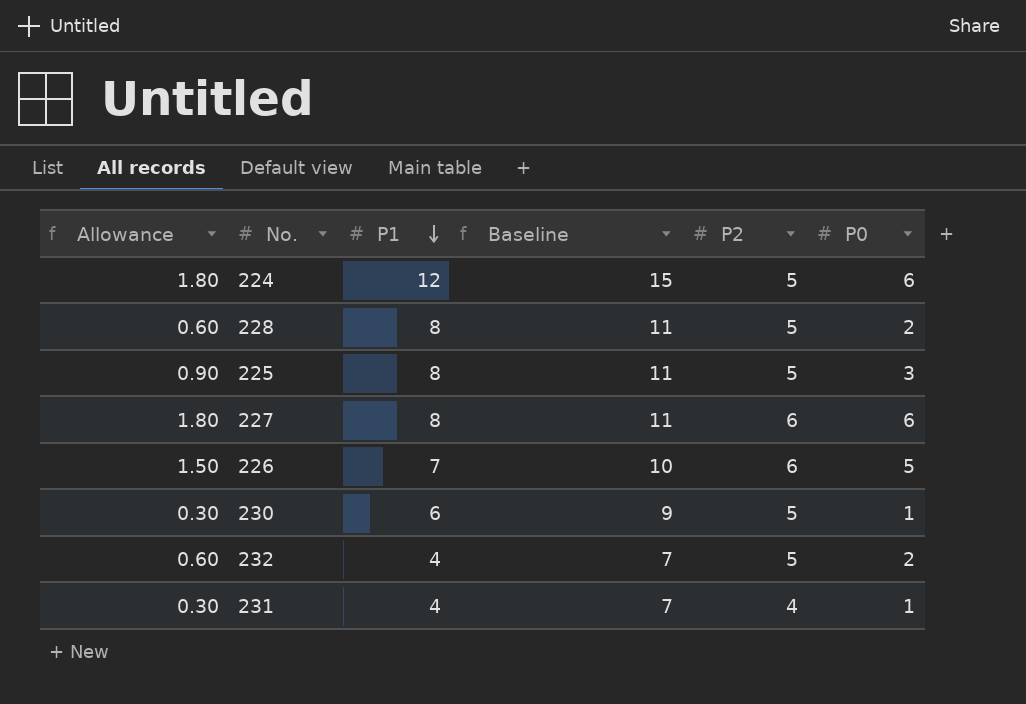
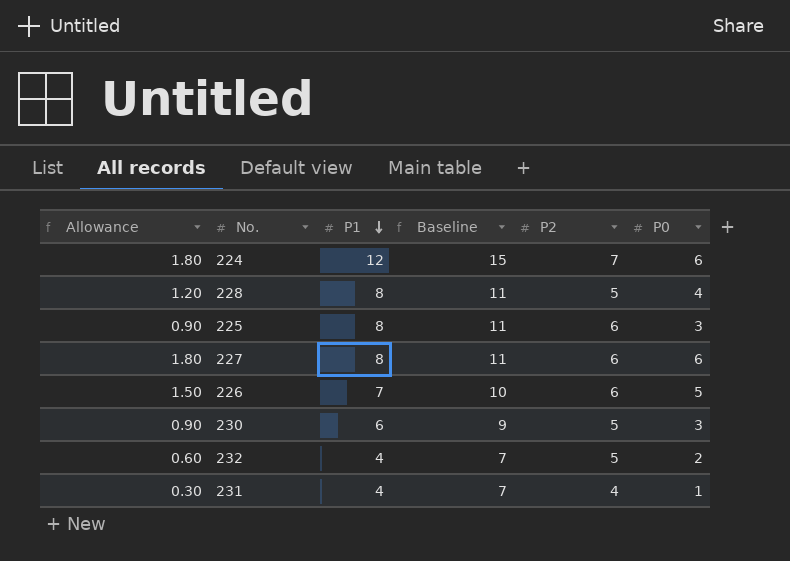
224 | P2: 5 -> 7
228 | Allowance: 0.60 -> 1.20
228 | P0: 2 -> 4
225 | P2: 5 -> 6
230 | Allowance: 0.30 -> 0.90
230 | P0: 1 -> 3

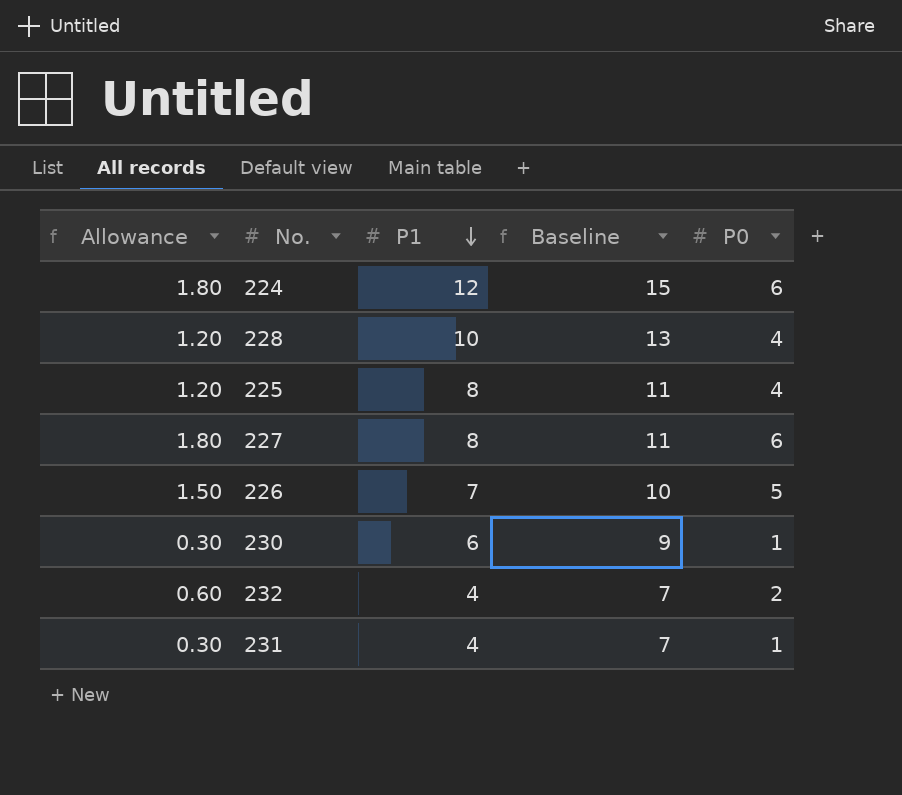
column P2 | position: 5 -> none
228 | P1: 8 -> 10
228 | Baseline: 11 -> 13
225 | Allowance: 0.90 -> 1.20
225 | P0: 3 -> 4
230 | Allowance: 0.90 -> 0.30
230 | P0: 3 -> 1

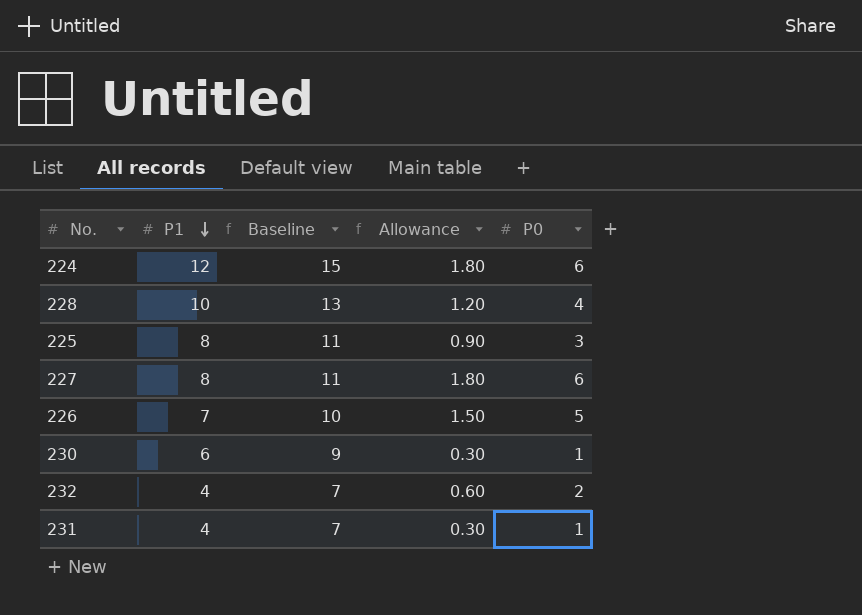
column Allowance | position: 1 -> 4
225 | Allowance: 1.20 -> 0.90
225 | P0: 4 -> 3

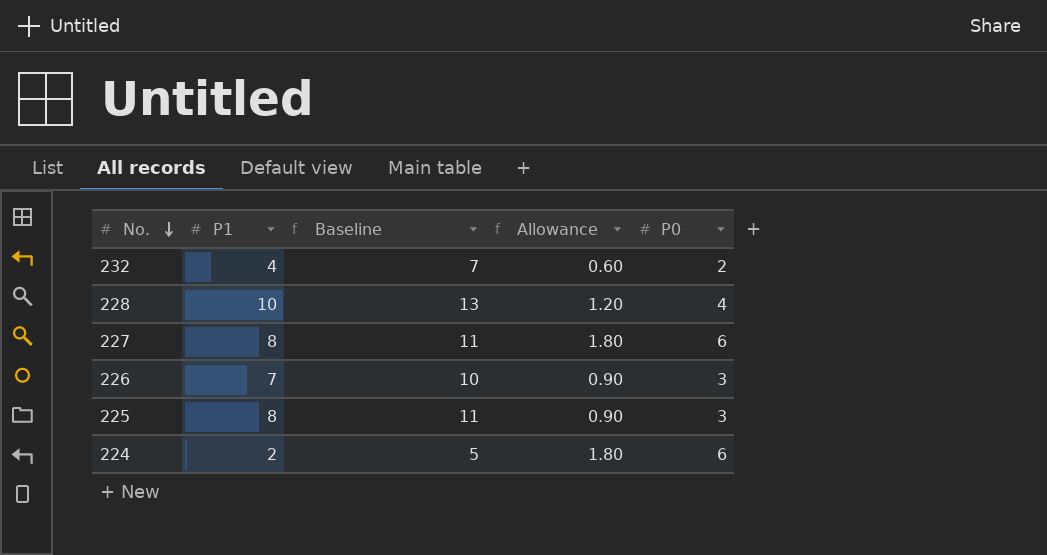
row order: P1 descending -> No. descending
row 230: 6 | 9 | 0.30 | 1 -> none
row 231: 4 | 7 | 0.30 | 1 -> none
226 | Allowance: 1.50 -> 0.90
226 | P0: 5 -> 3
224 | P1: 12 -> 2
224 | Baseline: 15 -> 5

